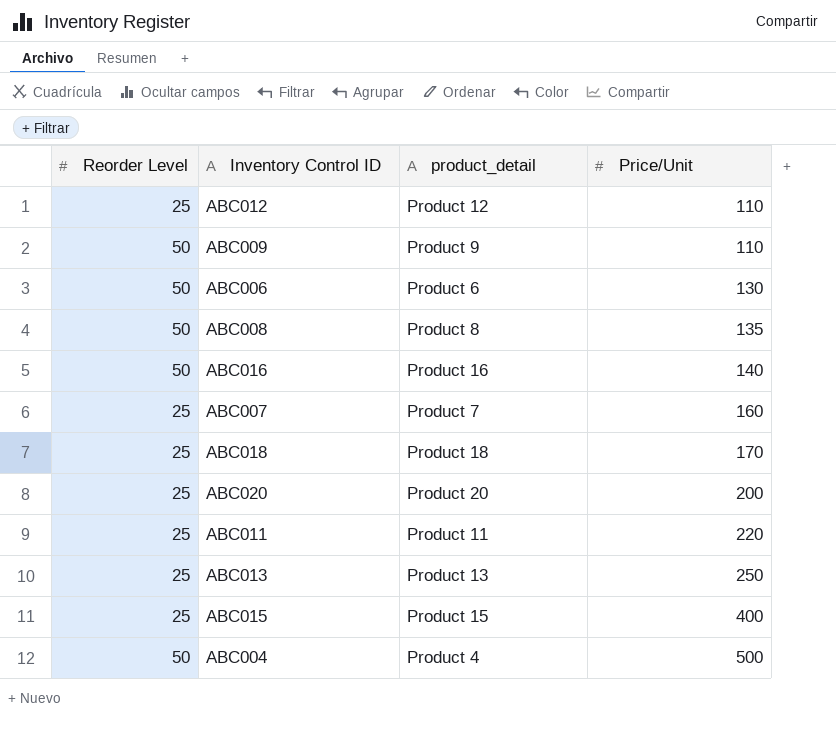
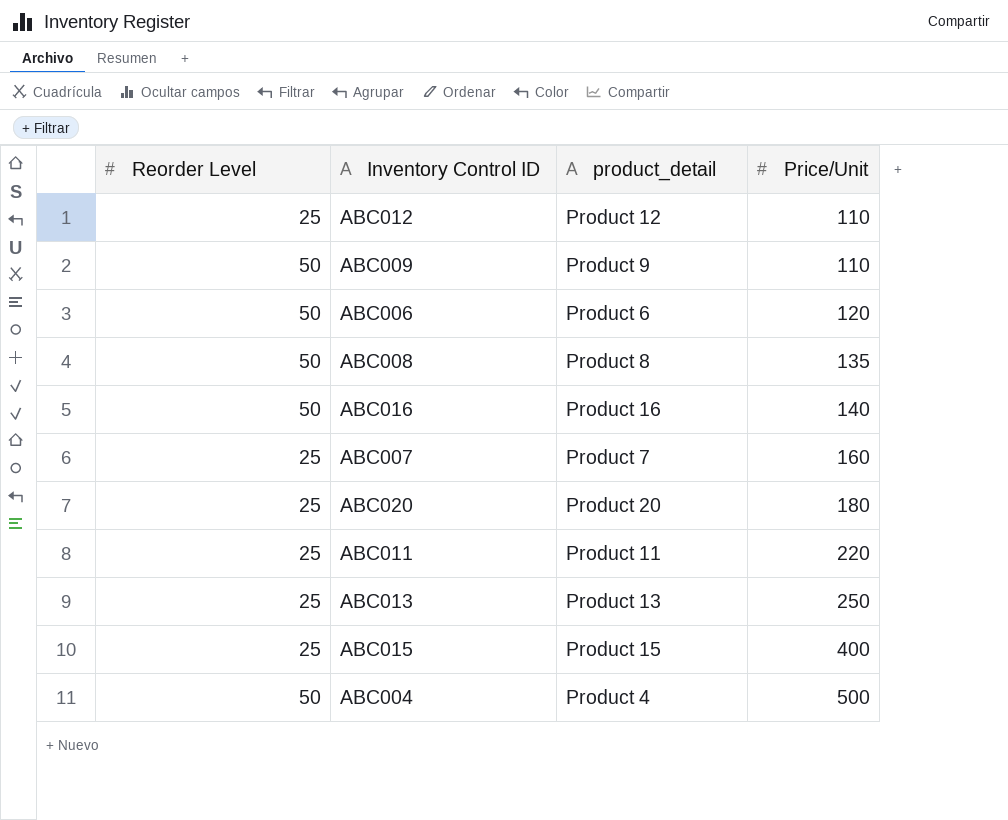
row ABC018: 25 | Product 18 | 170 -> none
ABC006 | Price/Unit: 130 -> 120
ABC020 | Price/Unit: 200 -> 180

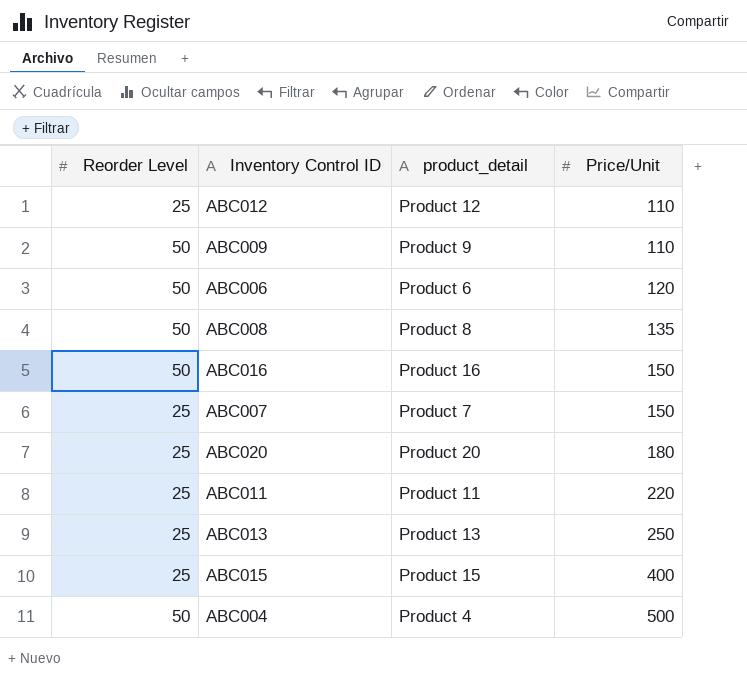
ABC016 | Price/Unit: 140 -> 150
ABC007 | Price/Unit: 160 -> 150

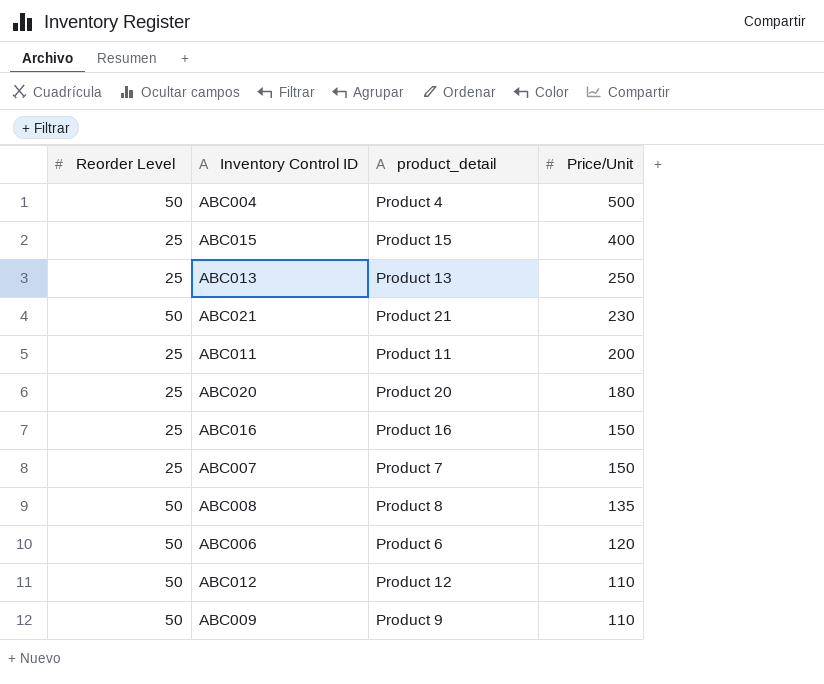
row order: Price/Unit ascending -> Price/Unit descending
row ABC021: none -> 50 | Product 21 | 230
ABC011 | Price/Unit: 220 -> 200
ABC016 | Reorder Level: 50 -> 25
ABC012 | Reorder Level: 25 -> 50

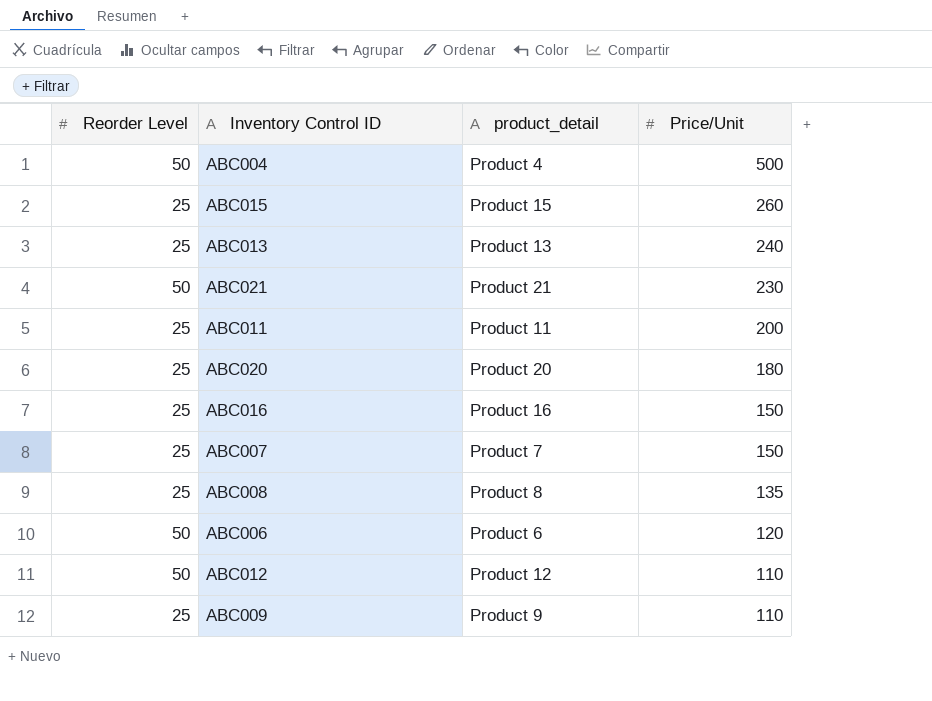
ABC015 | Price/Unit: 400 -> 260
ABC013 | Price/Unit: 250 -> 240
ABC008 | Reorder Level: 50 -> 25
ABC009 | Reorder Level: 50 -> 25

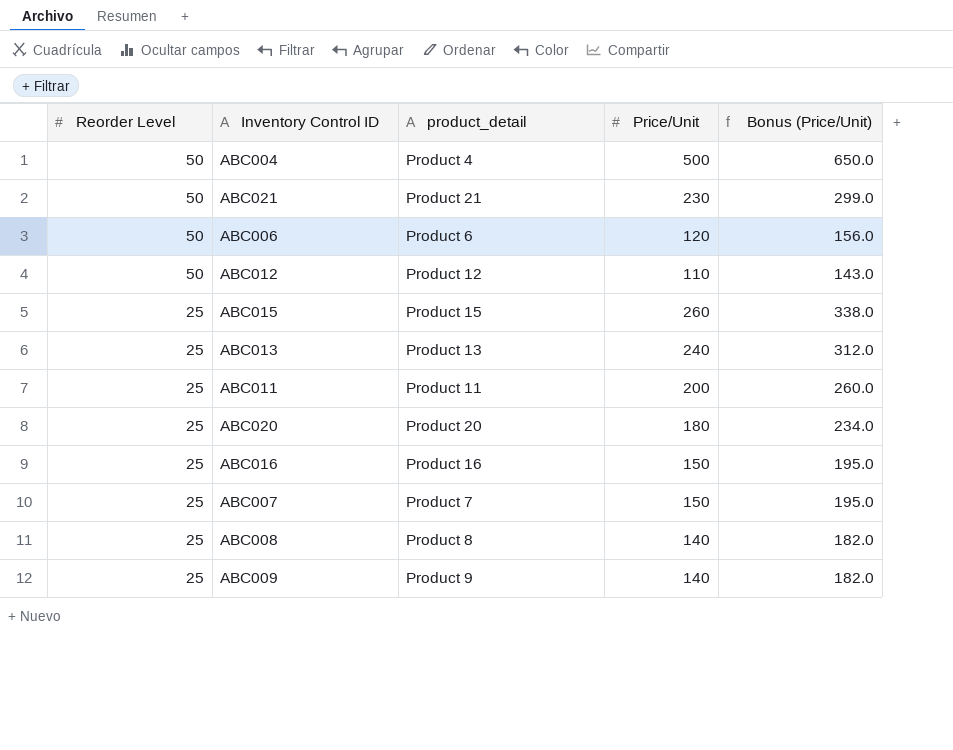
row order: Price/Unit descending -> Reorder Level descending
column Bonus (Price/Unit) | formula: none -> [Price/Unit] * 1.3
ABC008 | Price/Unit: 135 -> 140
ABC009 | Price/Unit: 110 -> 140

